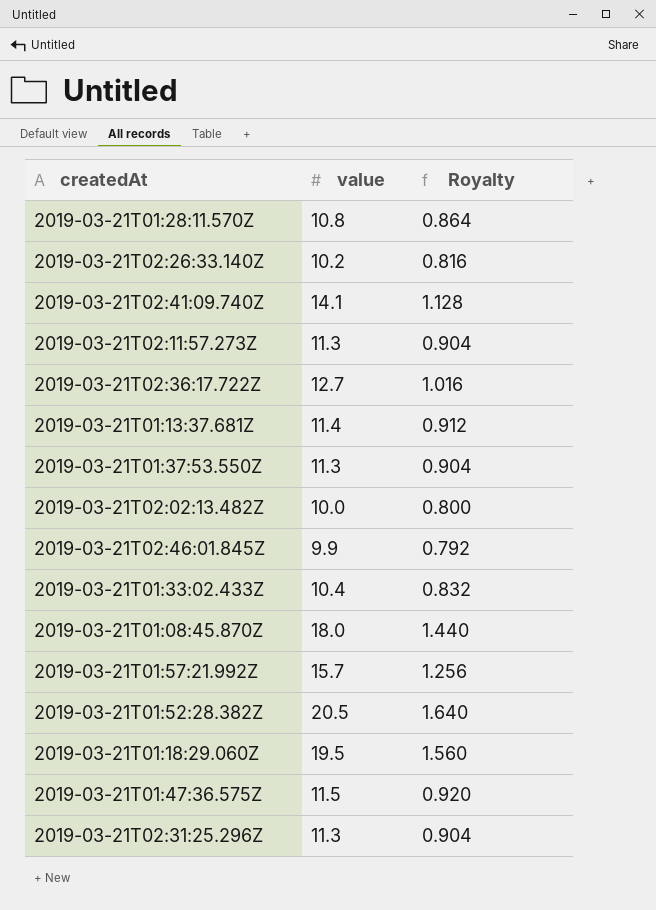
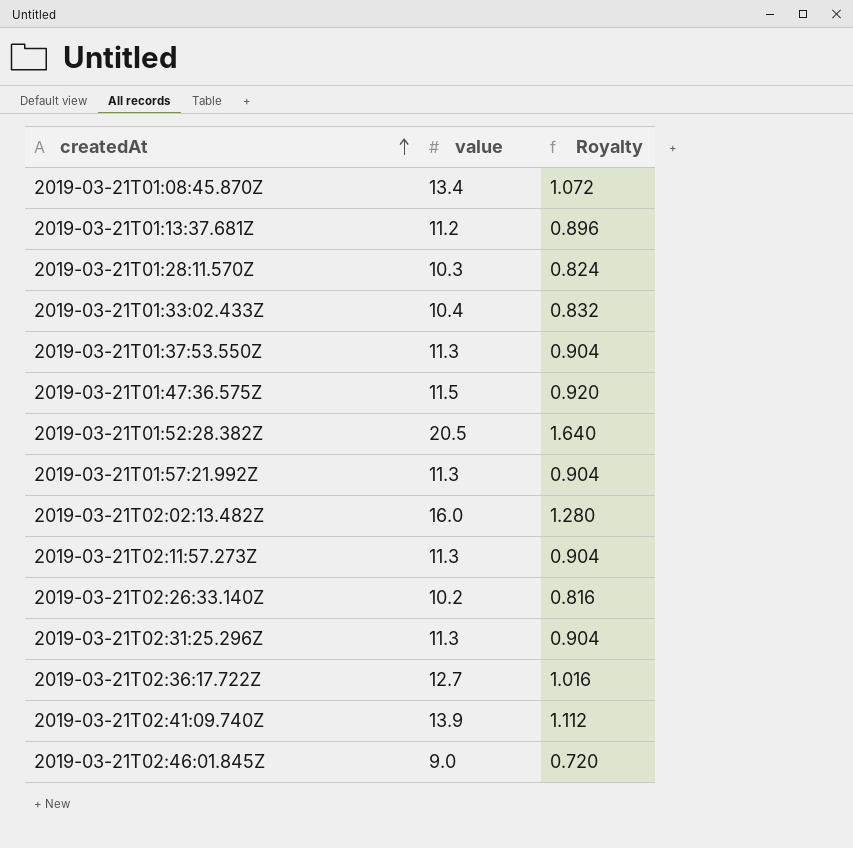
row order: none -> createdAt ascending
row 2019-03-21T01:18:29.060Z: 19.5 | 1.560 -> none
2019-03-21T01:08:45.870Z | value: 18.0 -> 13.4
2019-03-21T01:08:45.870Z | Royalty: 1.440 -> 1.072
2019-03-21T01:13:37.681Z | value: 11.4 -> 11.2
2019-03-21T01:13:37.681Z | Royalty: 0.912 -> 0.896
2019-03-21T01:28:11.570Z | value: 10.8 -> 10.3
2019-03-21T01:28:11.570Z | Royalty: 0.864 -> 0.824
2019-03-21T01:57:21.992Z | value: 15.7 -> 11.3
2019-03-21T01:57:21.992Z | Royalty: 1.256 -> 0.904
2019-03-21T02:02:13.482Z | value: 10.0 -> 16.0
2019-03-21T02:02:13.482Z | Royalty: 0.800 -> 1.280
2019-03-21T02:41:09.740Z | value: 14.1 -> 13.9
2019-03-21T02:41:09.740Z | Royalty: 1.128 -> 1.112
2019-03-21T02:46:01.845Z | value: 9.9 -> 9.0
2019-03-21T02:46:01.845Z | Royalty: 0.792 -> 0.720

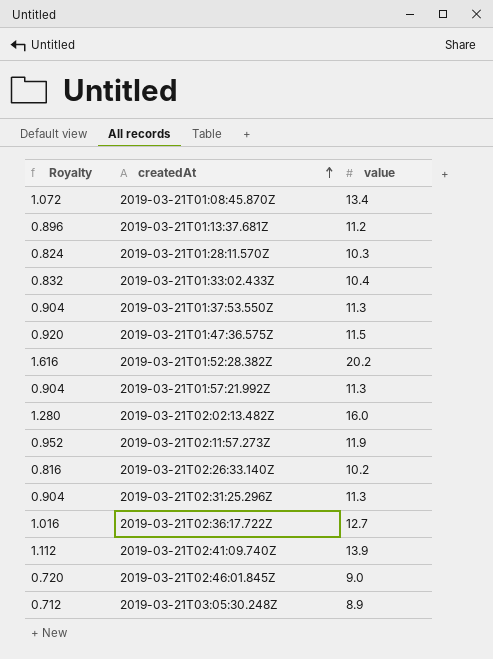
column Royalty | position: 3 -> 1
2019-03-21T01:52:28.382Z | Royalty: 1.640 -> 1.616
2019-03-21T01:52:28.382Z | value: 20.5 -> 20.2
2019-03-21T02:11:57.273Z | Royalty: 0.904 -> 0.952
2019-03-21T02:11:57.273Z | value: 11.3 -> 11.9
row 2019-03-21T03:05:30.248Z: none -> 0.712 | 8.9

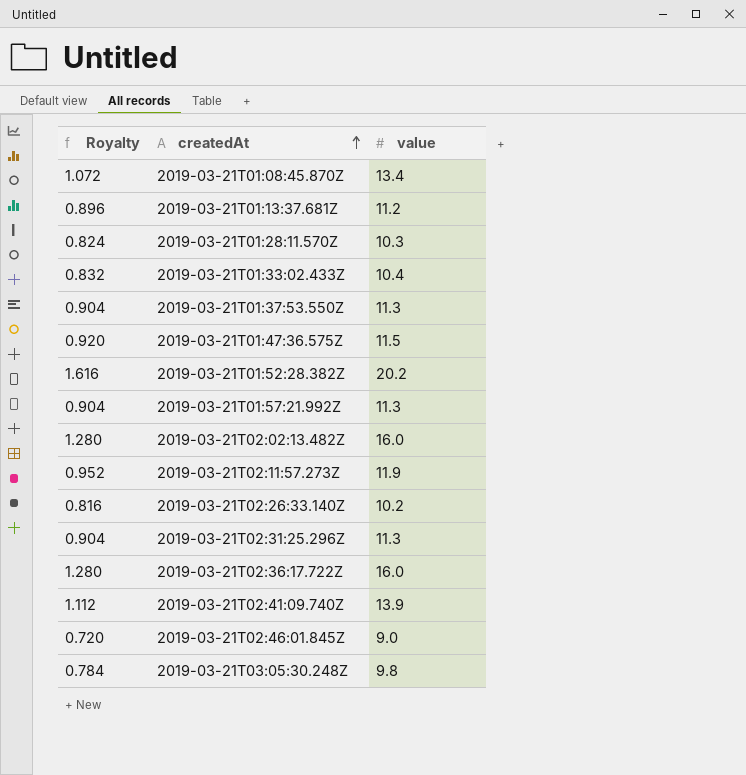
2019-03-21T02:36:17.722Z | Royalty: 1.016 -> 1.280
2019-03-21T02:36:17.722Z | value: 12.7 -> 16.0
2019-03-21T03:05:30.248Z | Royalty: 0.712 -> 0.784
2019-03-21T03:05:30.248Z | value: 8.9 -> 9.8

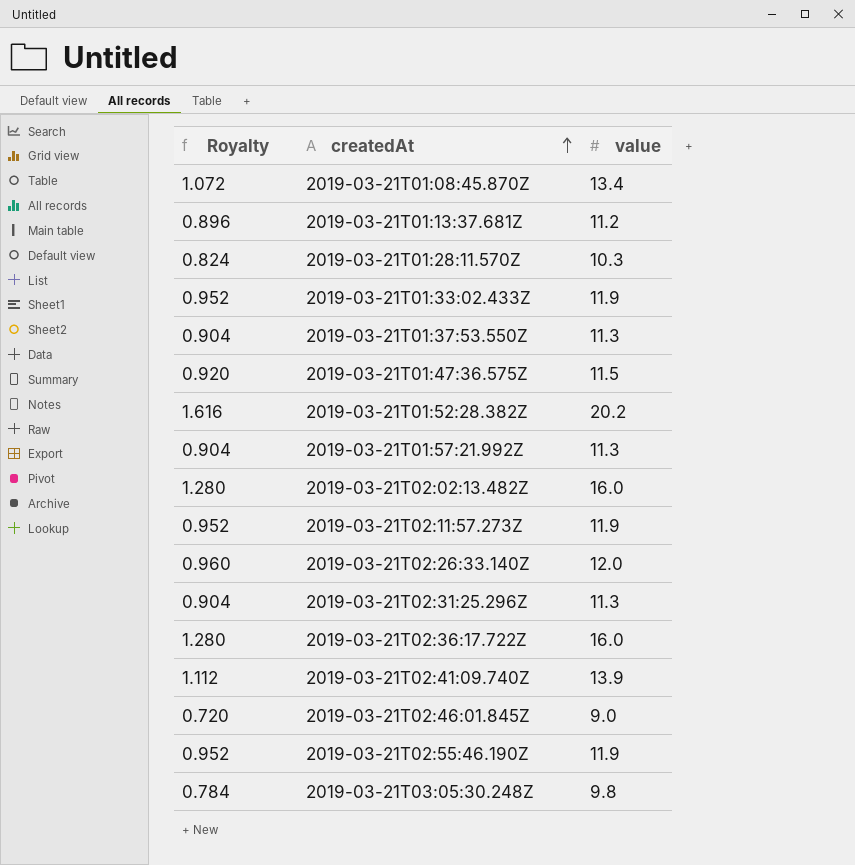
2019-03-21T01:33:02.433Z | Royalty: 0.832 -> 0.952
2019-03-21T01:33:02.433Z | value: 10.4 -> 11.9
2019-03-21T02:26:33.140Z | Royalty: 0.816 -> 0.960
2019-03-21T02:26:33.140Z | value: 10.2 -> 12.0
row 2019-03-21T02:55:46.190Z: none -> 0.952 | 11.9

